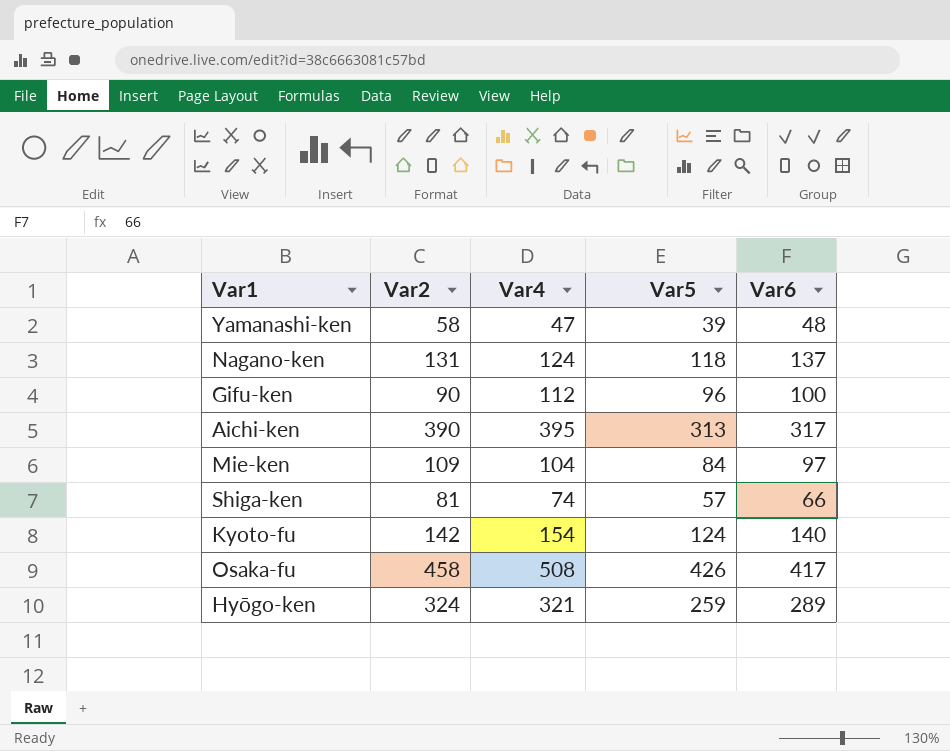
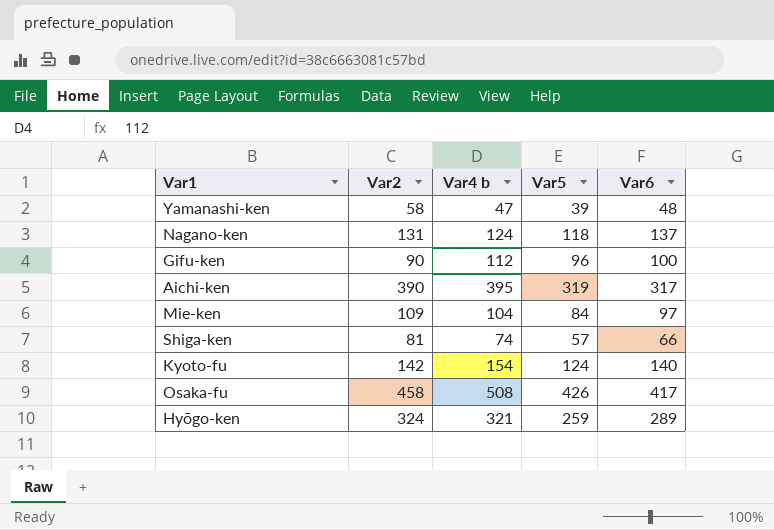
column name: Var4 -> Var4 b
Aichi-ken | Var5: 313 -> 319

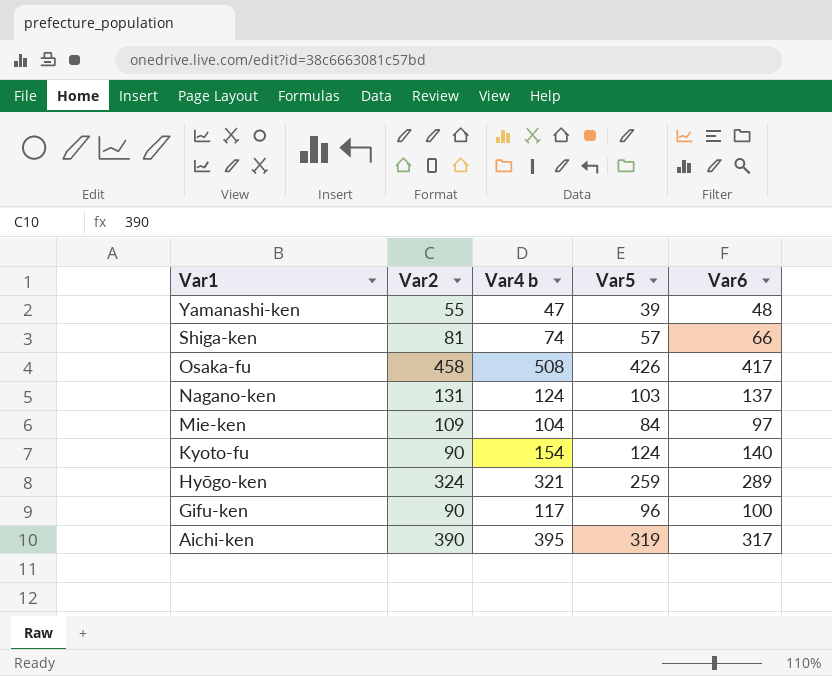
row order: none -> Var1 descending
Yamanashi-ken | Var2: 58 -> 55
Nagano-ken | Var5: 118 -> 103
Kyoto-fu | Var2: 142 -> 90
Gifu-ken | Var4 b: 112 -> 117

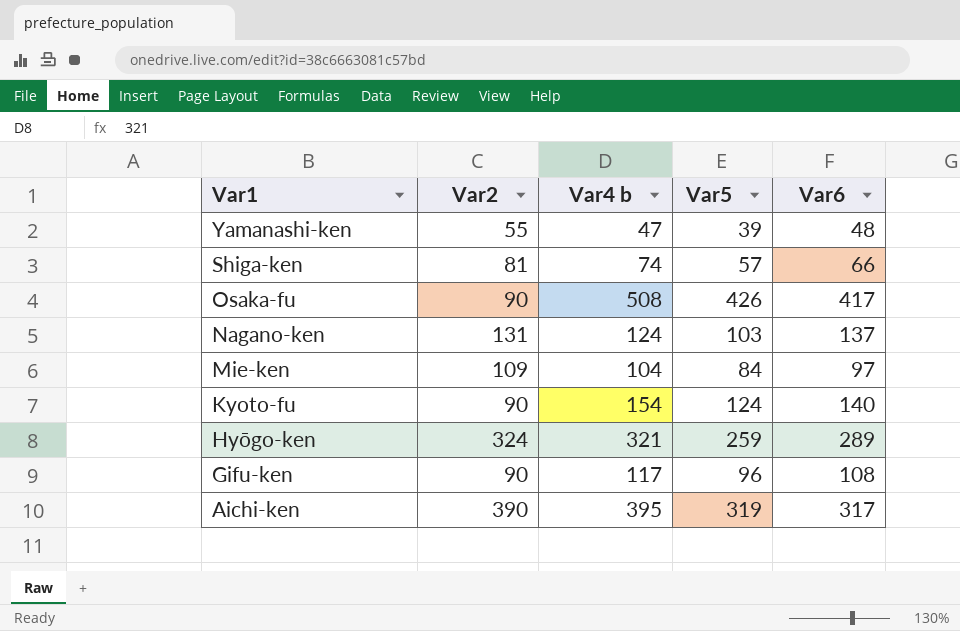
Osaka-fu | Var2: 458 -> 90
Gifu-ken | Var6: 100 -> 108

